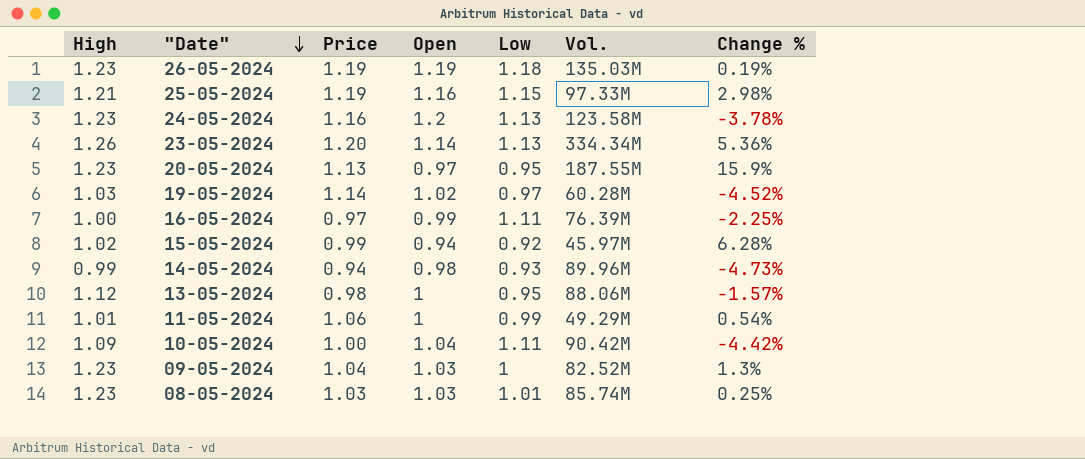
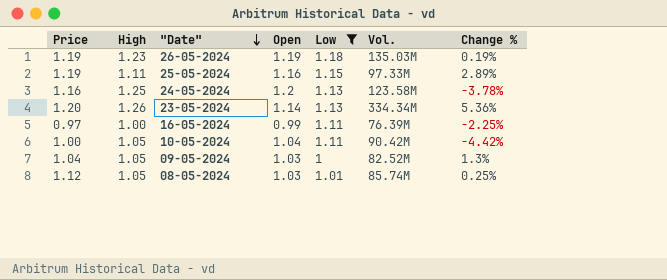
filter: none -> Low >= 1
column Price | position: 3 -> 1
25-05-2024 | High: 1.21 -> 1.11
25-05-2024 | Change %: 2.98% -> 2.89%
24-05-2024 | High: 1.23 -> 1.25
10-05-2024 | High: 1.09 -> 1.05
09-05-2024 | High: 1.23 -> 1.05
08-05-2024 | Price: 1.03 -> 1.12
08-05-2024 | High: 1.23 -> 1.05

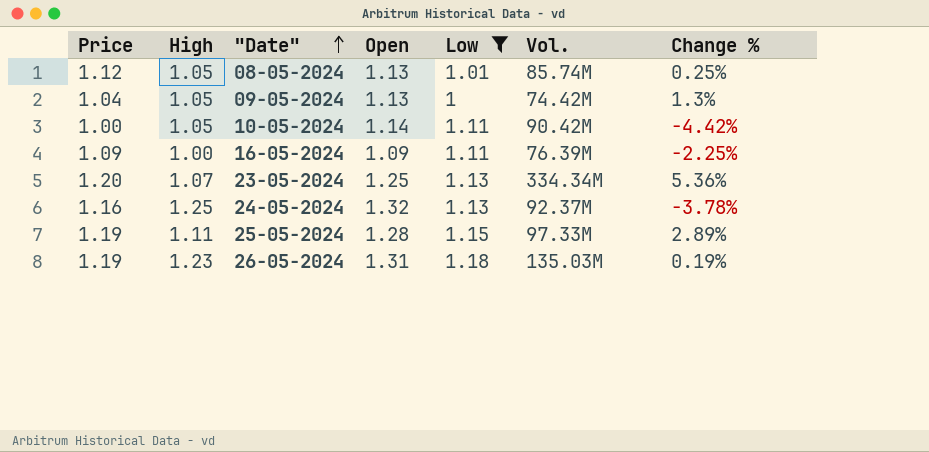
row order: "Date" descending -> "Date" ascending
08-05-2024 | Open: 1.03 -> 1.13
09-05-2024 | Open: 1.03 -> 1.13
09-05-2024 | Vol.: 82.52M -> 74.42M
10-05-2024 | Open: 1.04 -> 1.14
16-05-2024 | Price: 0.97 -> 1.09
16-05-2024 | Open: 0.99 -> 1.09
23-05-2024 | High: 1.26 -> 1.07
23-05-2024 | Open: 1.14 -> 1.25
24-05-2024 | Open: 1.2 -> 1.32
24-05-2024 | Vol.: 123.58M -> 92.37M
25-05-2024 | Open: 1.16 -> 1.28
26-05-2024 | Open: 1.19 -> 1.31

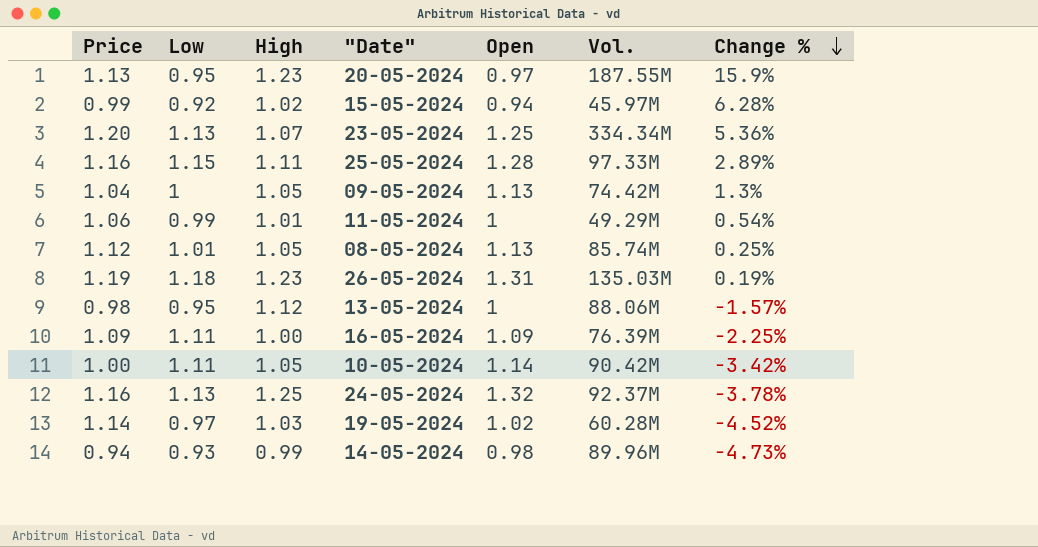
filter: Low >= 1 -> none
row order: "Date" ascending -> Change % descending
column Low | position: 5 -> 2
25-05-2024 | Price: 1.19 -> 1.16
10-05-2024 | Change %: -4.42% -> -3.42%

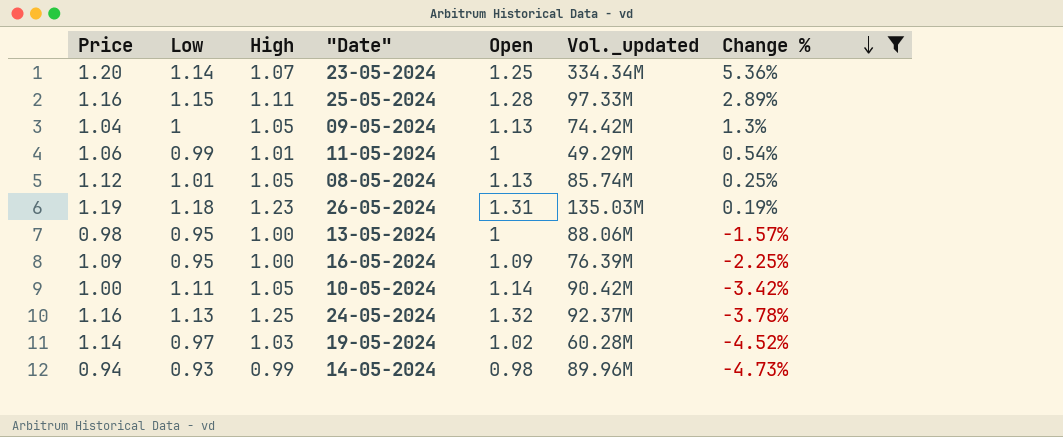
filter: none -> Change % <= 5.36%
column name: Vol. -> Vol._updated
23-05-2024 | Low: 1.13 -> 1.14
13-05-2024 | High: 1.12 -> 1.00
16-05-2024 | Low: 1.11 -> 0.95

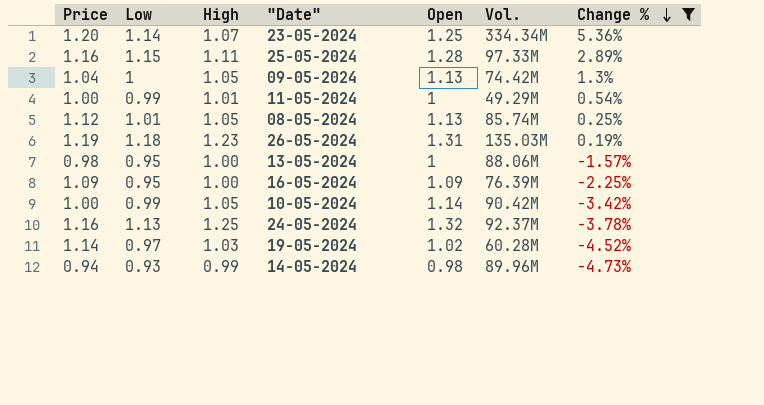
column name: Vol._updated -> Vol.
11-05-2024 | Price: 1.06 -> 1.00
10-05-2024 | Low: 1.11 -> 0.99

